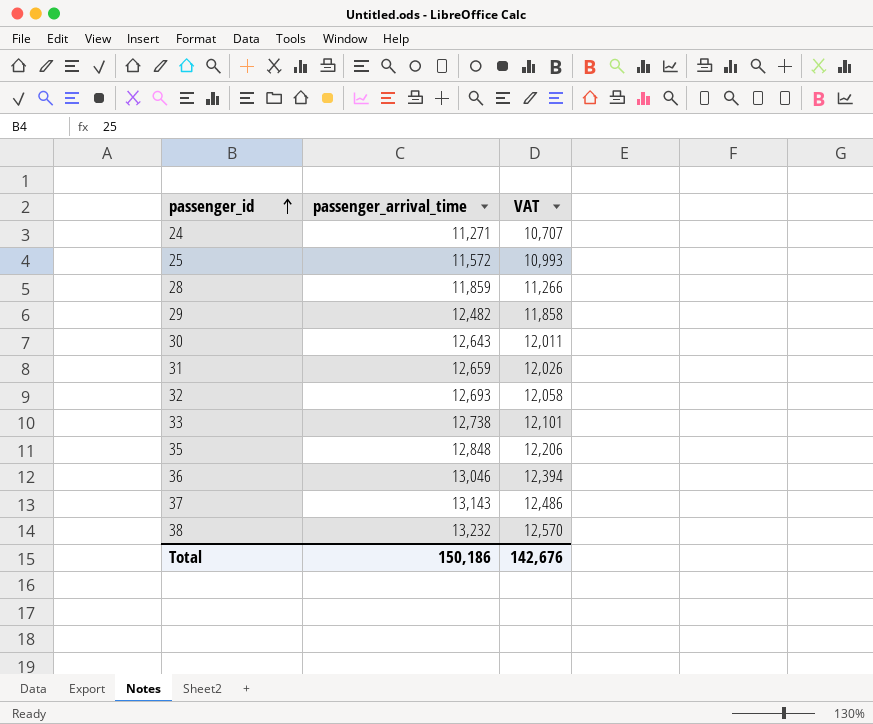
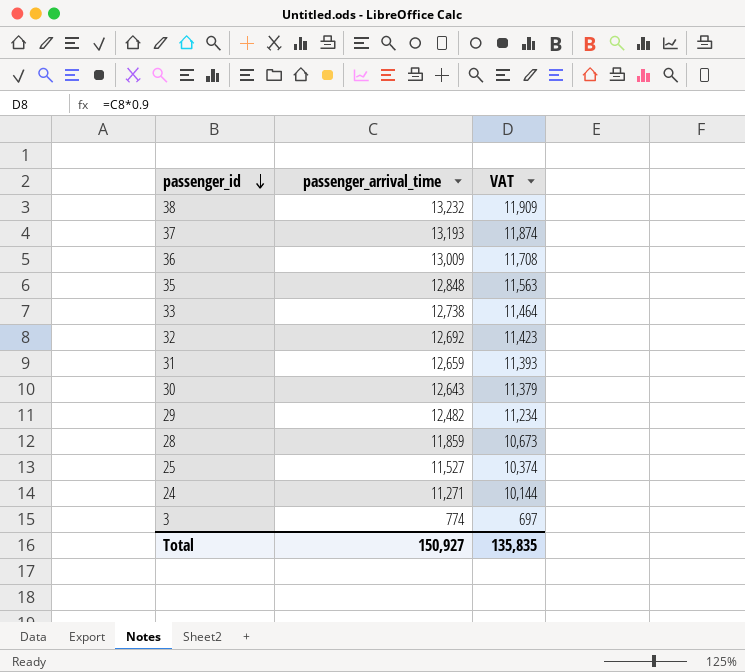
row order: passenger_id ascending -> passenger_id descending
column VAT | formula: [passenger_arrival_time] * 0.95 -> [passenger_arrival_time] * 0.9
37 | passenger_arrival_time: 13,143 -> 13,193
36 | passenger_arrival_time: 13,046 -> 13,009
32 | passenger_arrival_time: 12,693 -> 12,692
25 | passenger_arrival_time: 11,572 -> 11,527
row 3: none -> 774 | 697
Total | passenger_arrival_time: 150,186 -> 150,927
Total | VAT: 142,676 -> 135,835

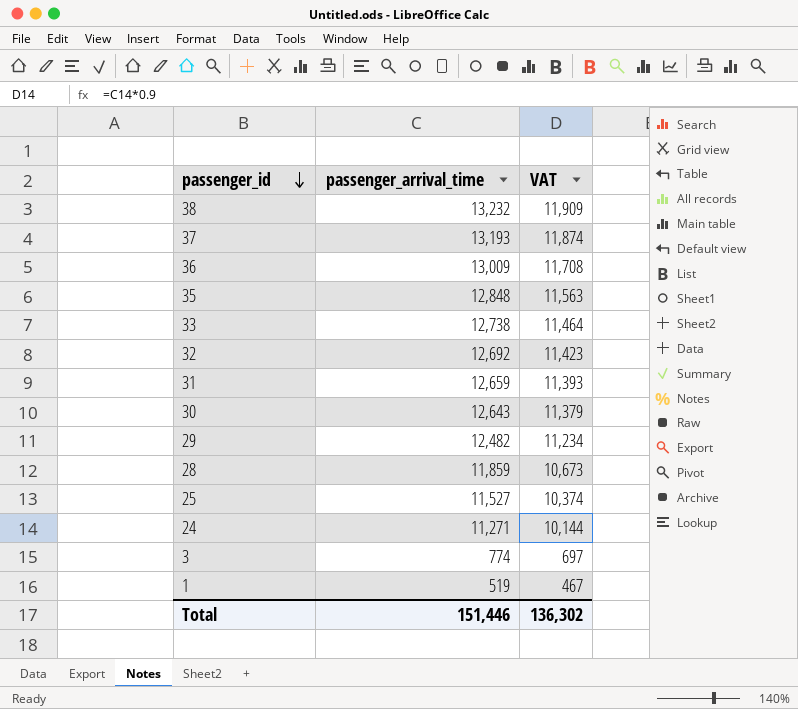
row 1: none -> 519 | 467
Total | passenger_arrival_time: 150,927 -> 151,446
Total | VAT: 135,835 -> 136,302

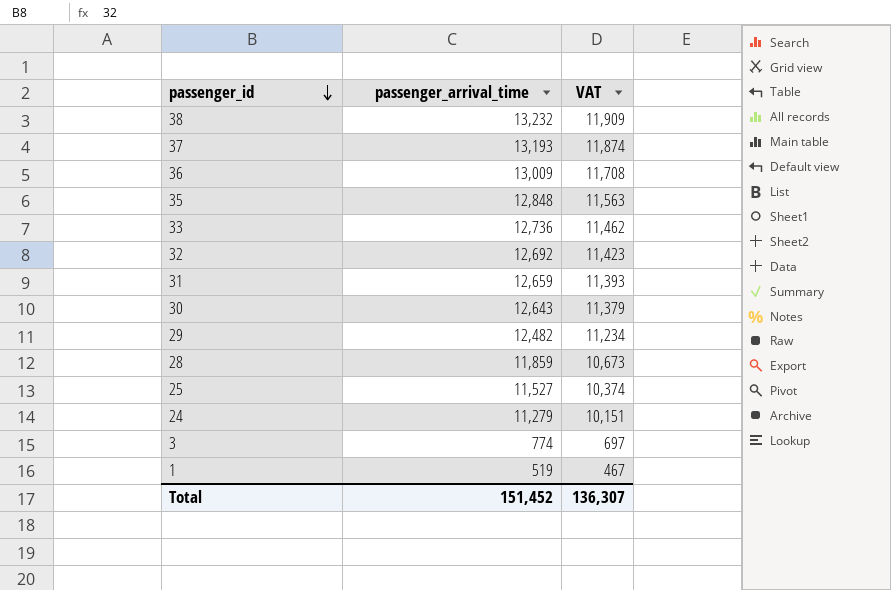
33 | passenger_arrival_time: 12,738 -> 12,736
33 | VAT: 11,464 -> 11,462
24 | passenger_arrival_time: 11,271 -> 11,279
24 | VAT: 10,144 -> 10,151
Total | passenger_arrival_time: 151,446 -> 151,452
Total | VAT: 136,302 -> 136,307

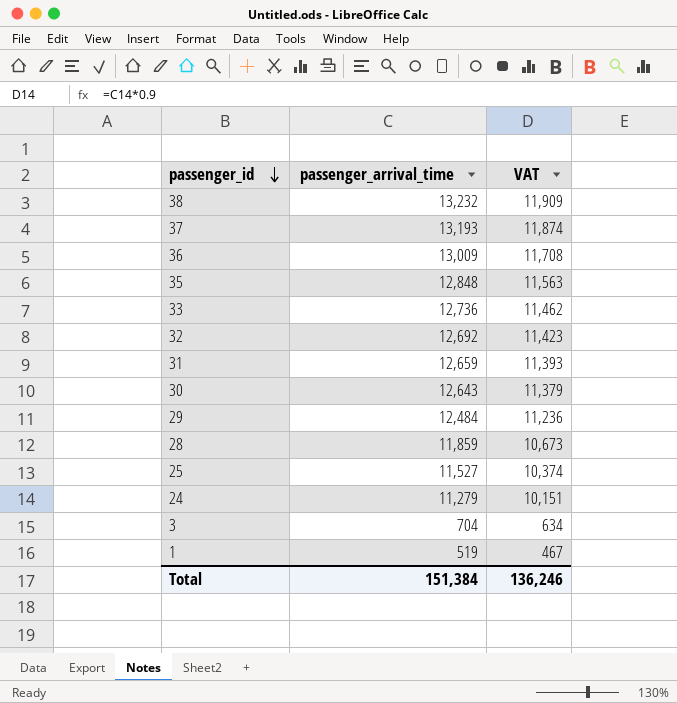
29 | passenger_arrival_time: 12,482 -> 12,484
29 | VAT: 11,234 -> 11,236
3 | passenger_arrival_time: 774 -> 704
3 | VAT: 697 -> 634
Total | passenger_arrival_time: 151,452 -> 151,384
Total | VAT: 136,307 -> 136,246

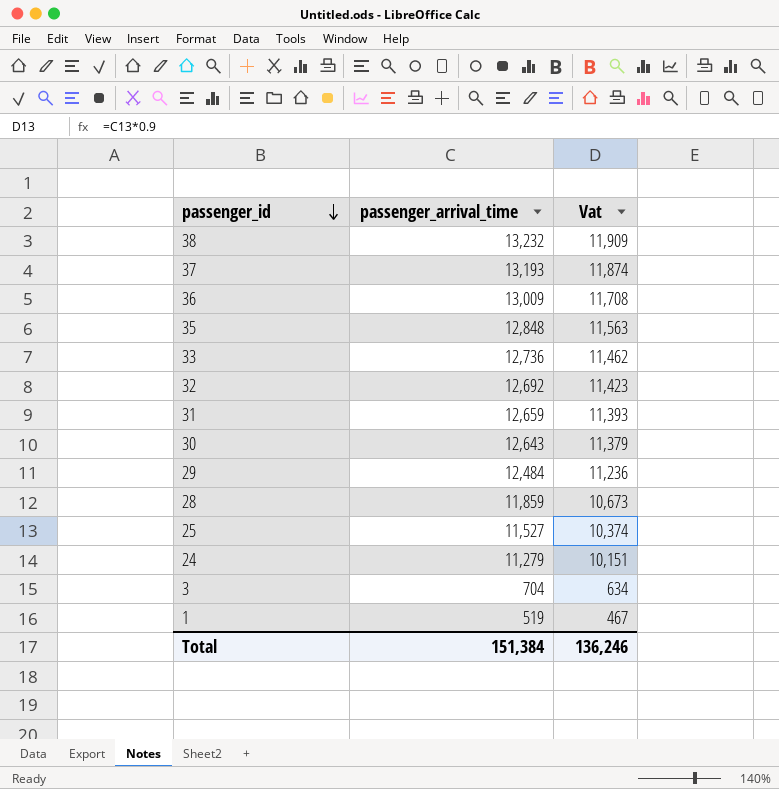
column name: VAT -> Vat

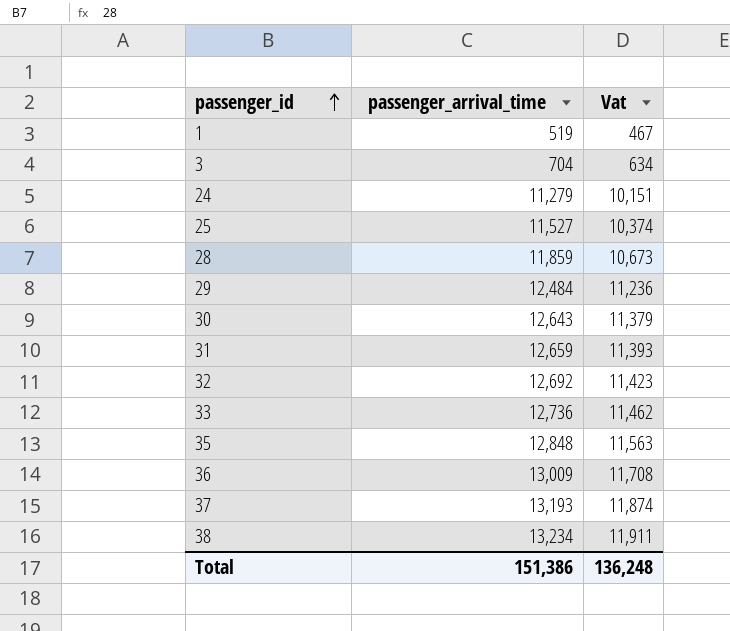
row order: passenger_id descending -> passenger_id ascending
38 | passenger_arrival_time: 13,232 -> 13,234
38 | Vat: 11,909 -> 11,911
Total | passenger_arrival_time: 151,384 -> 151,386
Total | Vat: 136,246 -> 136,248

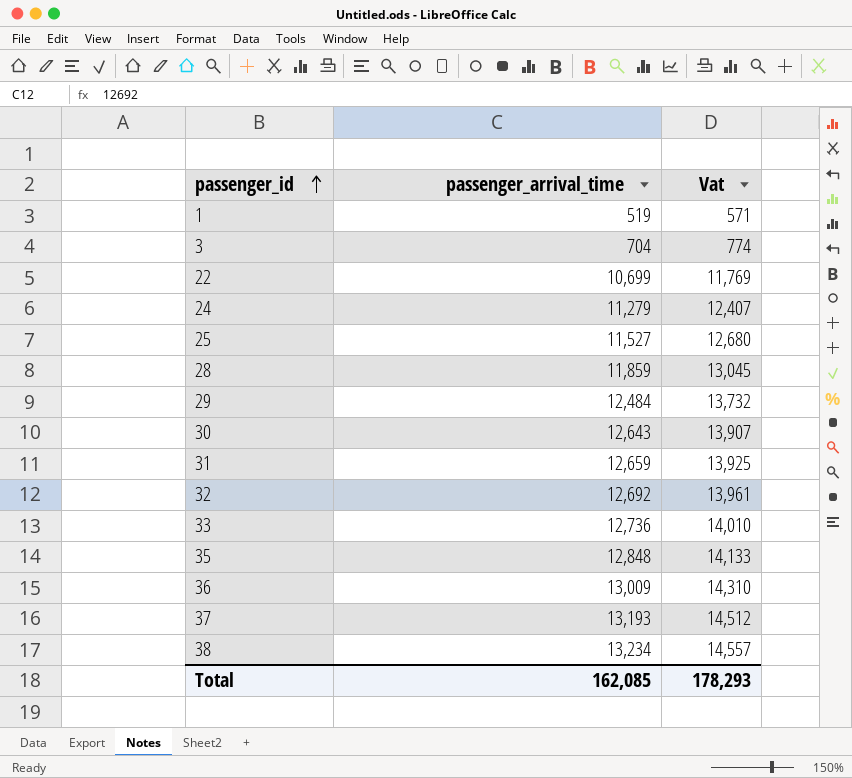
column Vat | formula: [passenger_arrival_time] * 0.9 -> [passenger_arrival_time] * 1.1
row 22: none -> 10,699 | 11,769
Total | passenger_arrival_time: 151,386 -> 162,085
Total | Vat: 136,248 -> 178,293

